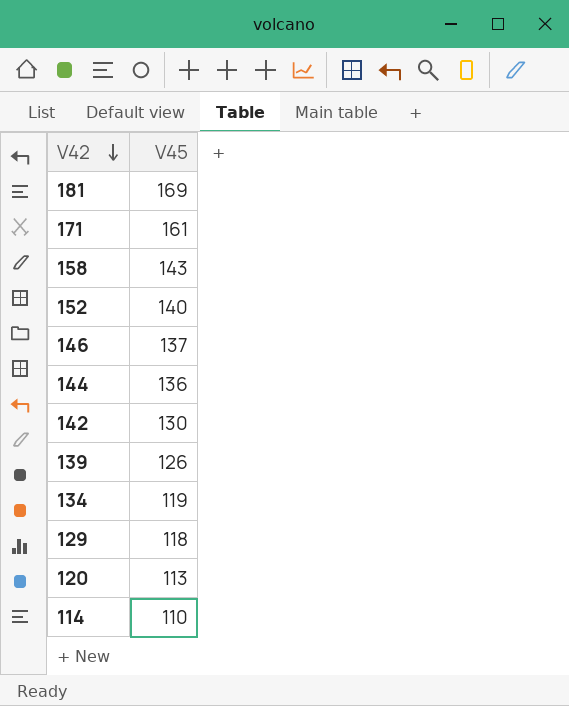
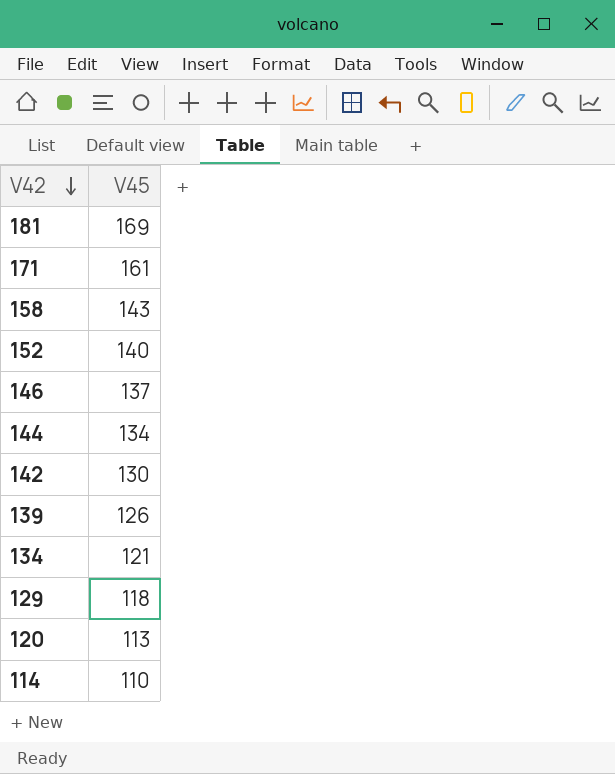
144 | V45: 136 -> 134
134 | V45: 119 -> 121

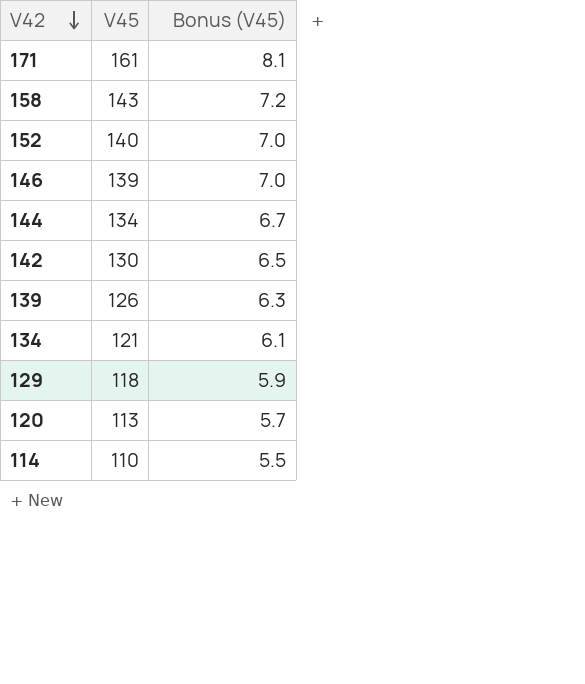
column Bonus (V45) | formula: none -> [V45] * 0.05
row 181: 169 -> none
146 | V45: 137 -> 139

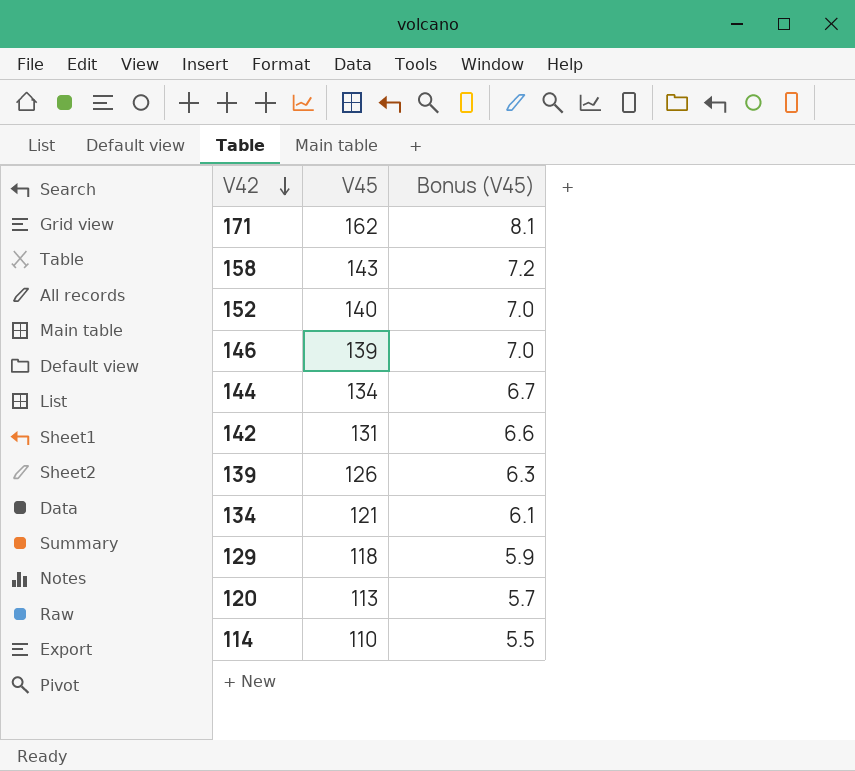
171 | V45: 161 -> 162
142 | V45: 130 -> 131
142 | Bonus (V45): 6.5 -> 6.6

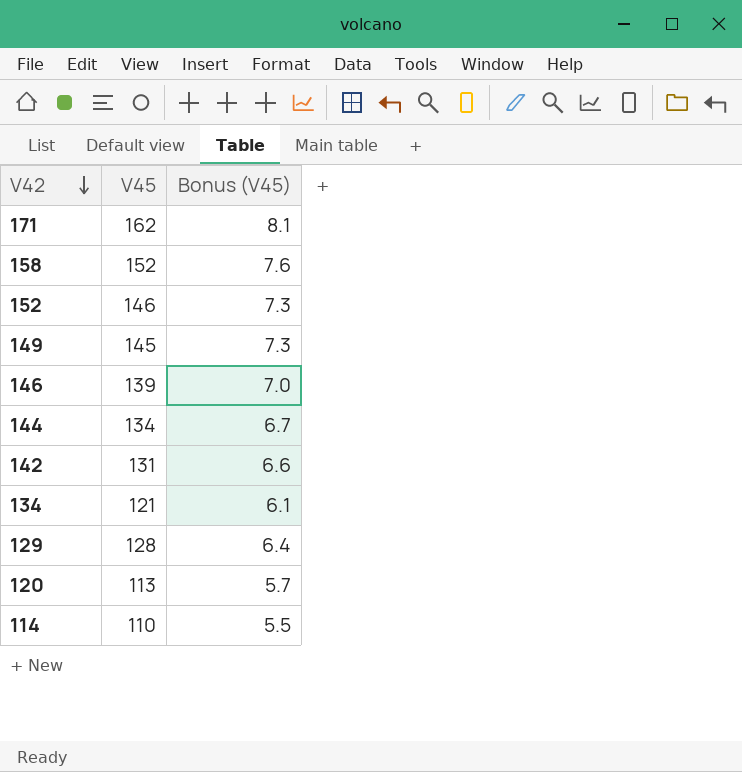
row 139: 126 | 6.3 -> none
158 | V45: 143 -> 152
158 | Bonus (V45): 7.2 -> 7.6
152 | V45: 140 -> 146
152 | Bonus (V45): 7.0 -> 7.3
row 149: none -> 145 | 7.3
129 | V45: 118 -> 128
129 | Bonus (V45): 5.9 -> 6.4

